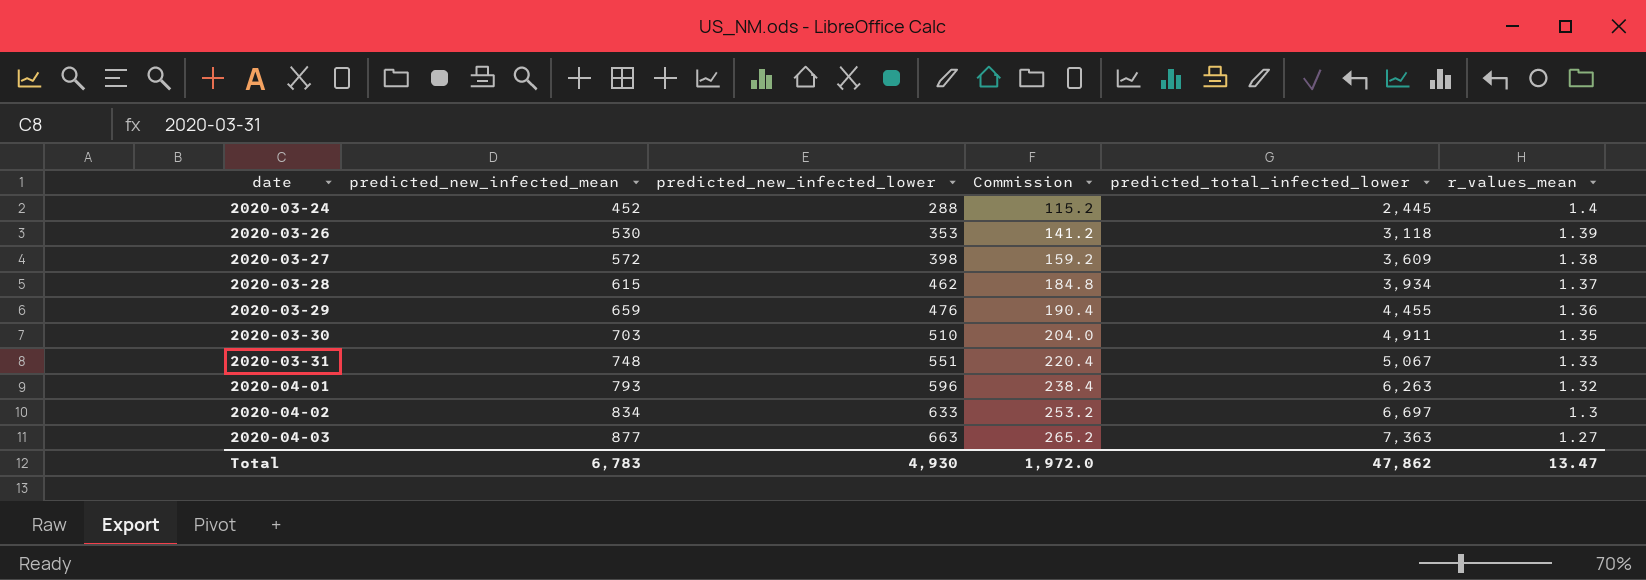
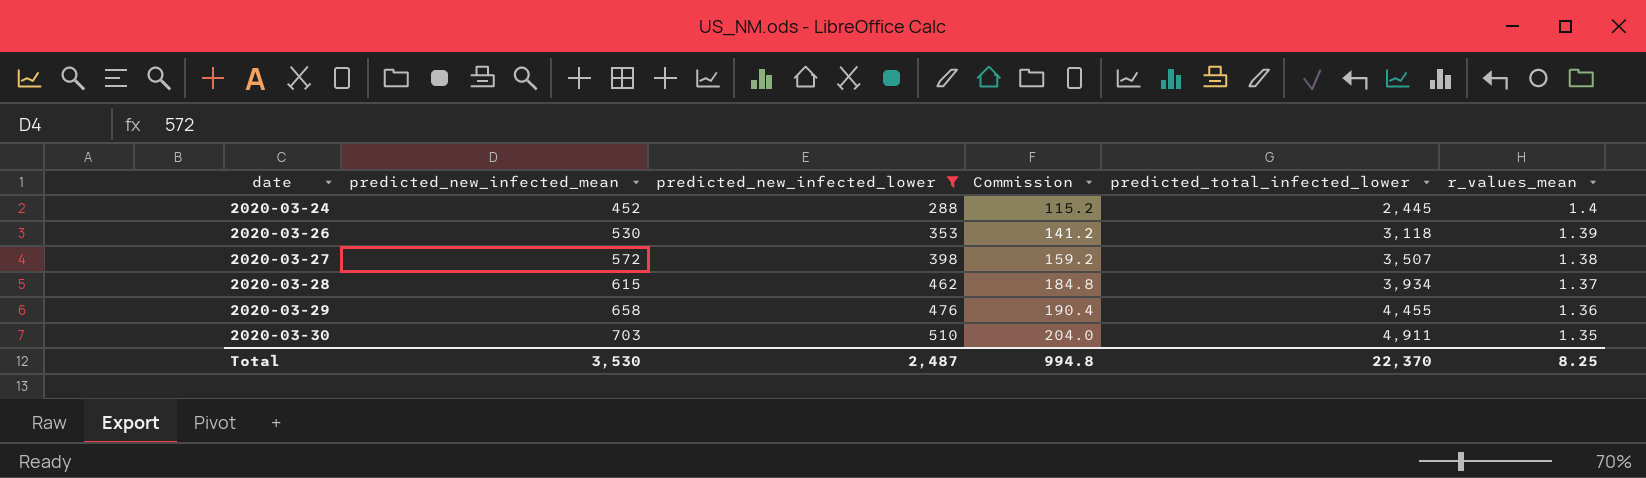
filter: none -> predicted_new_infected_lower <= 510
2020-03-27 | predicted_total_infected_lower: 3,609 -> 3,507
2020-03-29 | predicted_new_infected_mean: 659 -> 658
Total | predicted_new_infected_mean: 6,783 -> 3,530
Total | predicted_new_infected_lower: 4,930 -> 2,487
Total | Commission: 1,972.0 -> 994.8
Total | predicted_total_infected_lower: 47,862 -> 22,370
Total | r_values_mean: 13.47 -> 8.25

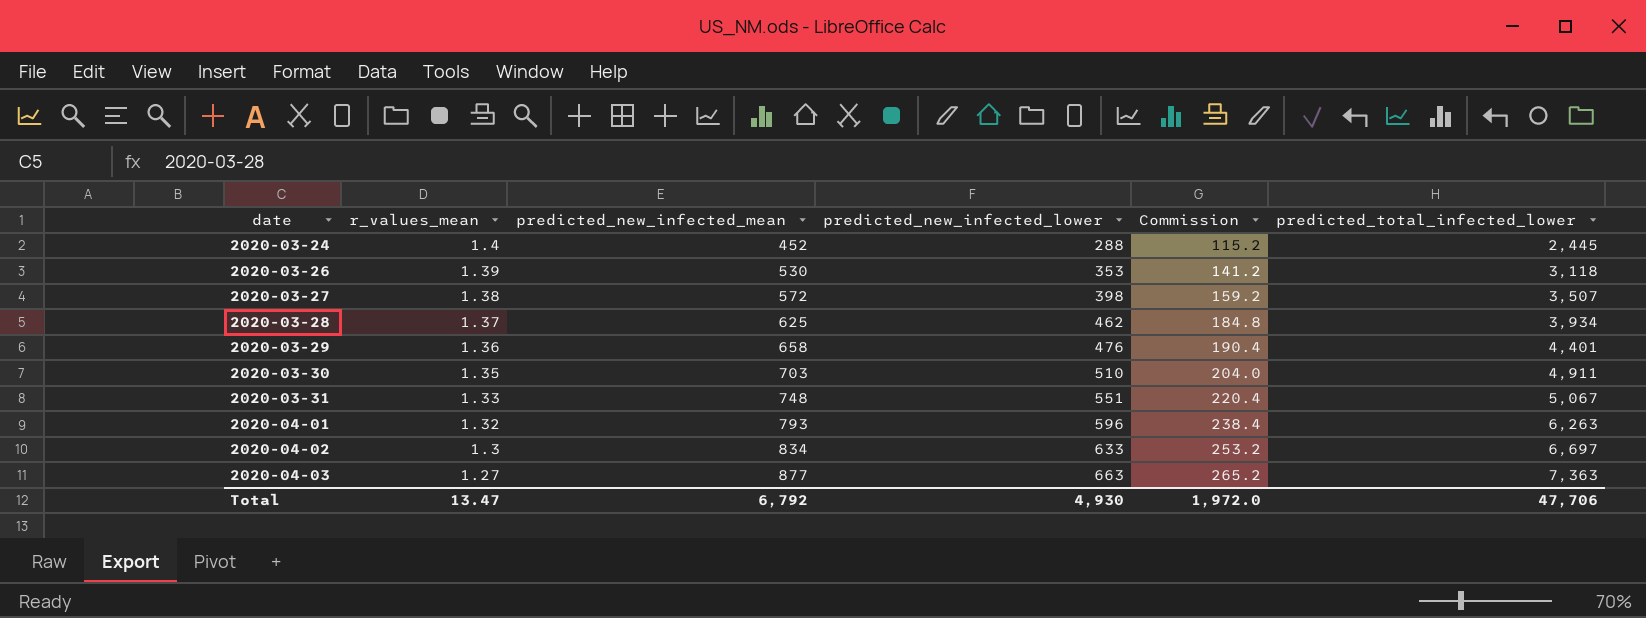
filter: predicted_new_infected_lower <= 510 -> none
column r_values_mean | position: 6 -> 2
2020-03-28 | predicted_new_infected_mean: 615 -> 625
2020-03-29 | predicted_total_infected_lower: 4,455 -> 4,401
Total | r_values_mean: 8.25 -> 13.47
Total | predicted_new_infected_mean: 3,530 -> 6,792
Total | predicted_new_infected_lower: 2,487 -> 4,930
Total | Commission: 994.8 -> 1,972.0
Total | predicted_total_infected_lower: 22,370 -> 47,706

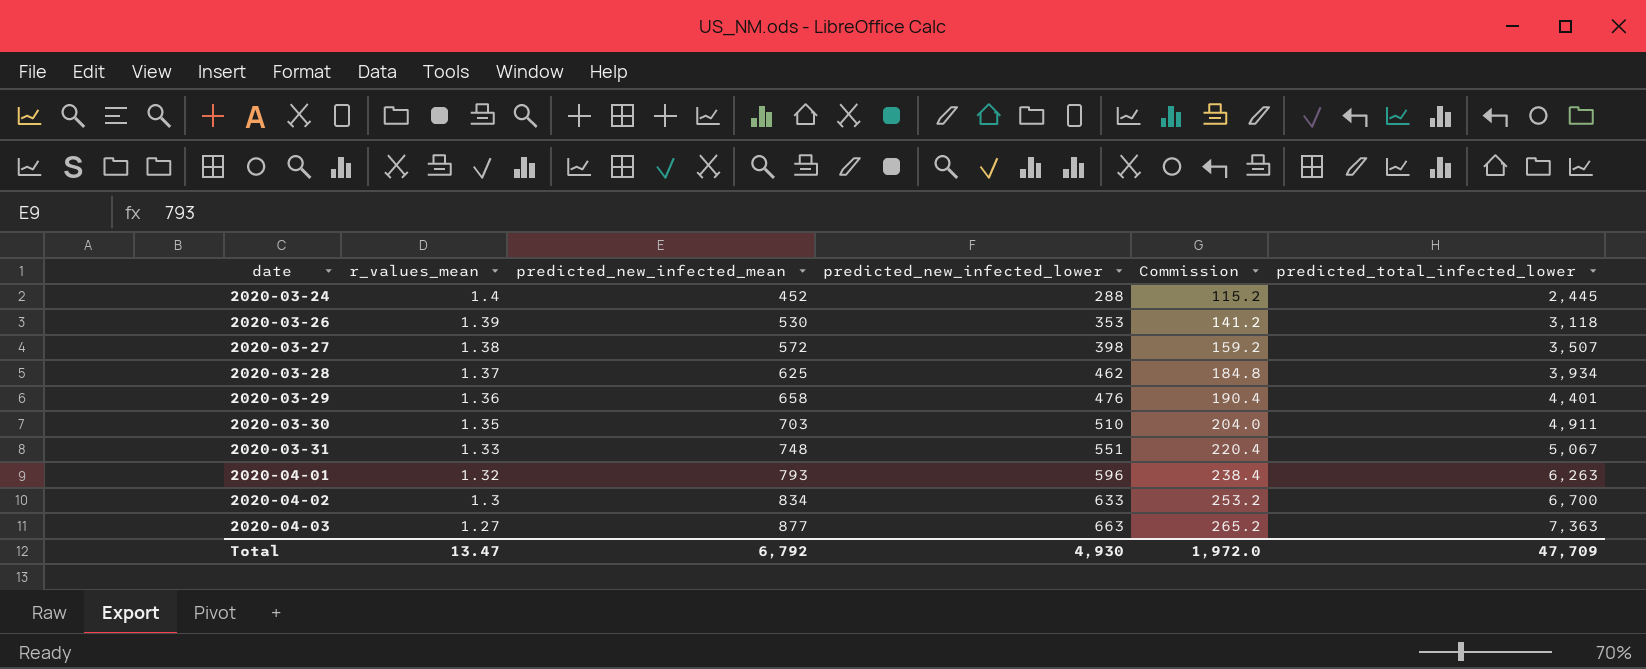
2020-04-02 | predicted_total_infected_lower: 6,697 -> 6,700
Total | predicted_total_infected_lower: 47,706 -> 47,709

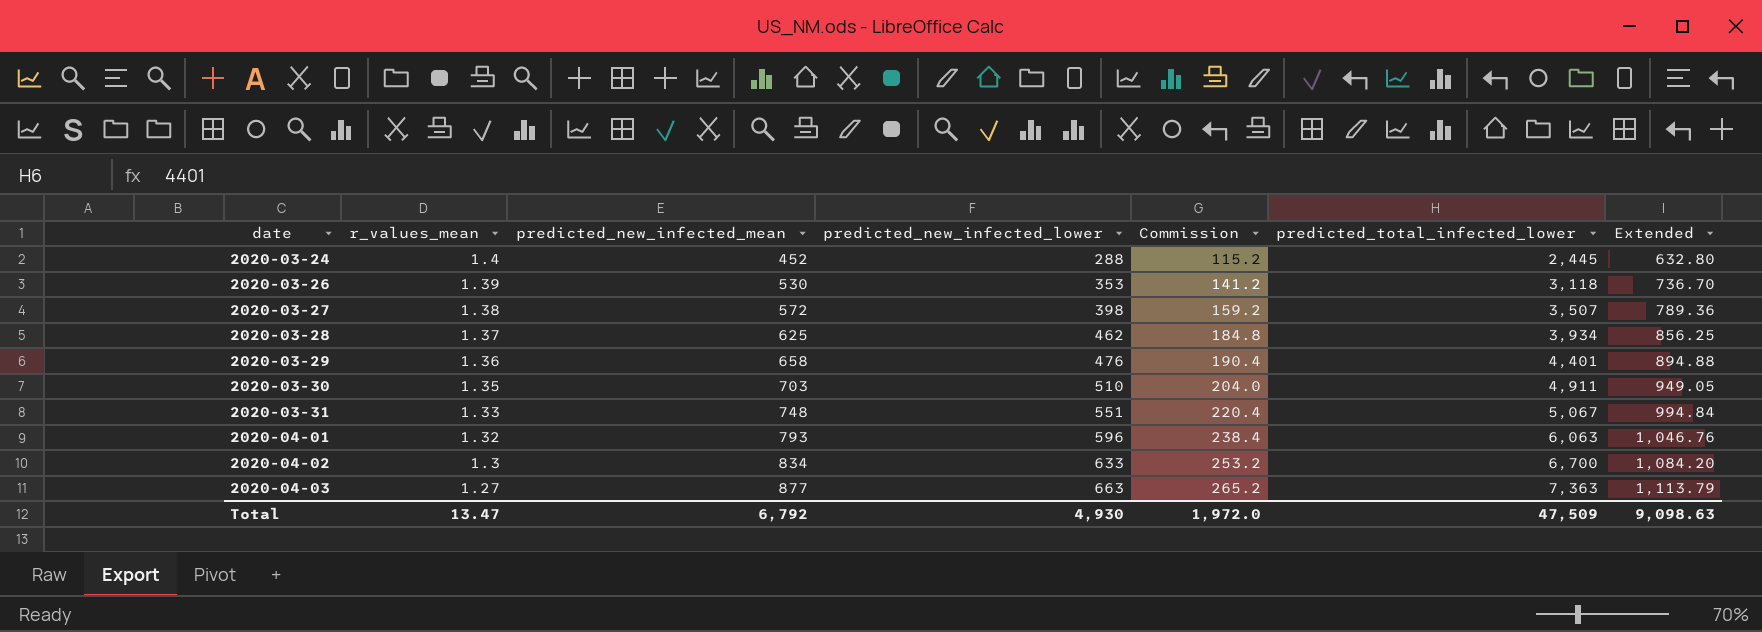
column Extended | formula: none -> [r_values_mean] * [predicted_new_infected_mean]
2020-04-01 | predicted_total_infected_lower: 6,263 -> 6,063
Total | predicted_total_infected_lower: 47,709 -> 47,509

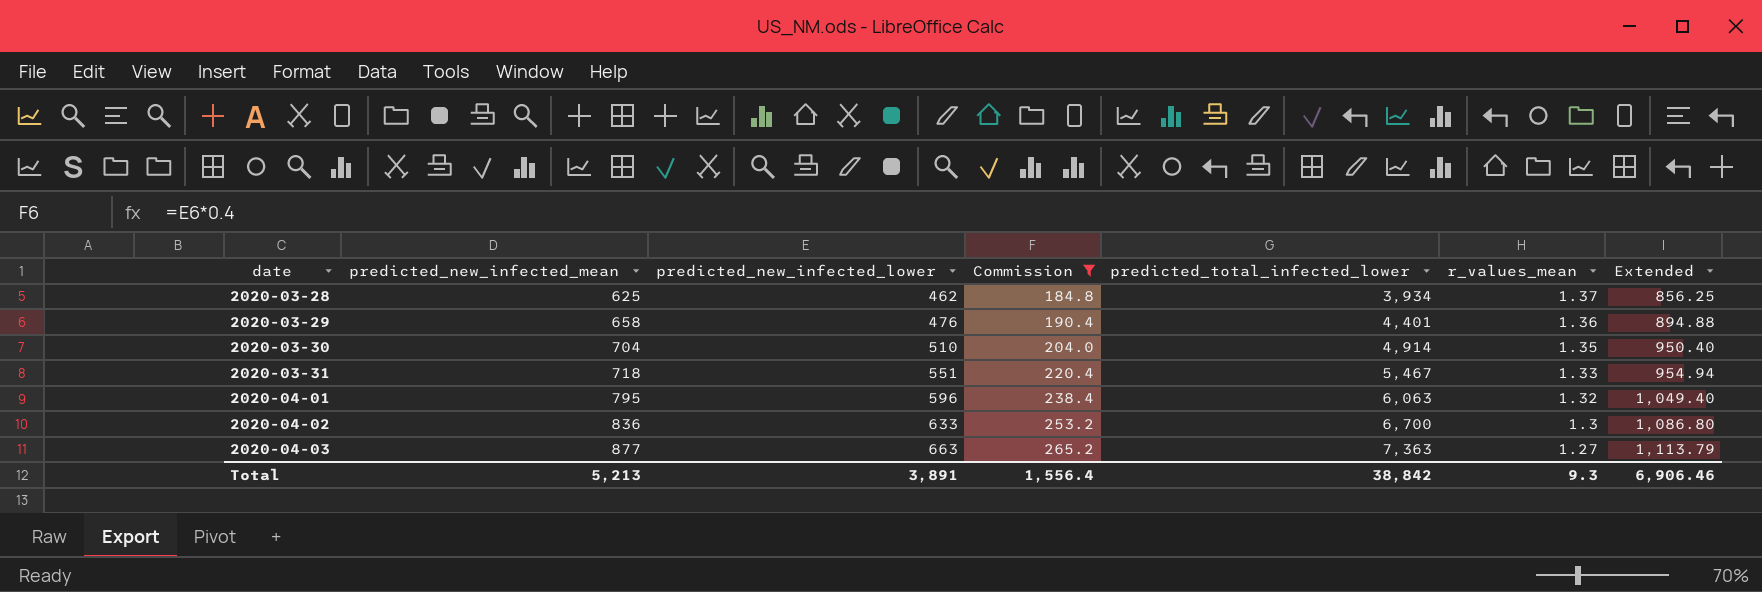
filter: none -> Commission >= 184.8
column r_values_mean | position: 2 -> 6
2020-03-30 | predicted_new_infected_mean: 703 -> 704
2020-03-30 | predicted_total_infected_lower: 4,911 -> 4,914
2020-03-30 | Extended: 949.05 -> 950.40
2020-03-31 | predicted_new_infected_mean: 748 -> 718
2020-03-31 | predicted_total_infected_lower: 5,067 -> 5,467
2020-03-31 | Extended: 994.84 -> 954.94
2020-04-01 | predicted_new_infected_mean: 793 -> 795
2020-04-01 | Extended: 1,046.76 -> 1,049.40
2020-04-02 | predicted_new_infected_mean: 834 -> 836
2020-04-02 | Extended: 1,084.20 -> 1,086.80
Total | predicted_new_infected_mean: 6,792 -> 5,213
Total | predicted_new_infected_lower: 4,930 -> 3,891
Total | Commission: 1,972.0 -> 1,556.4
Total | predicted_total_infected_lower: 47,509 -> 38,842
Total | r_values_mean: 13.47 -> 9.3
Total | Extended: 9,098.63 -> 6,906.46

